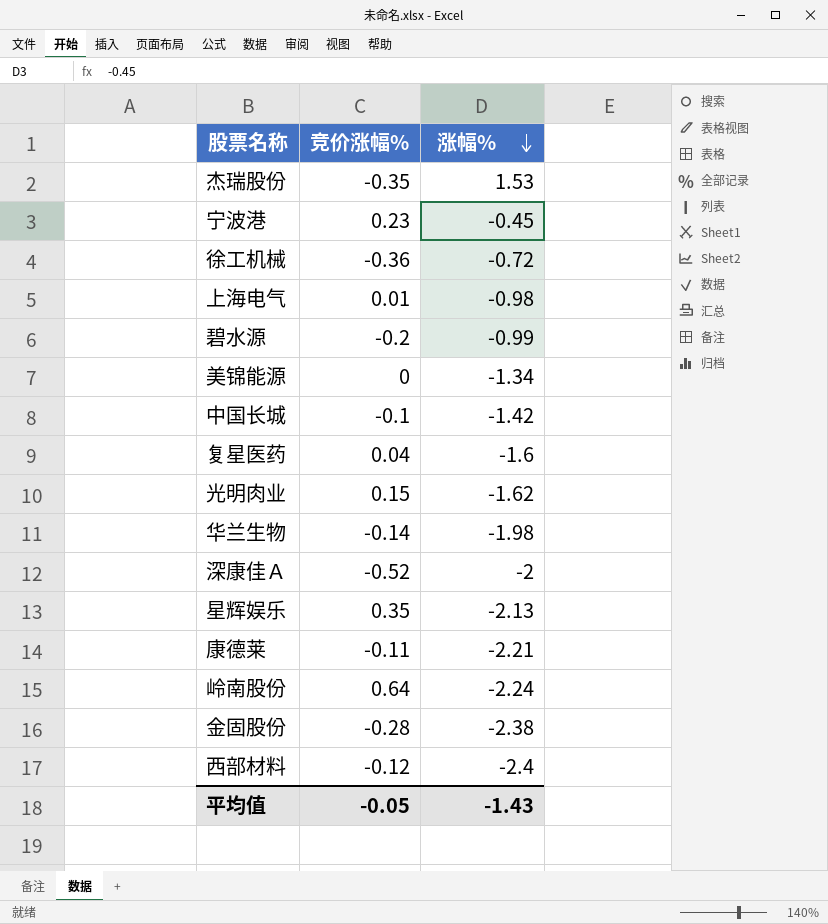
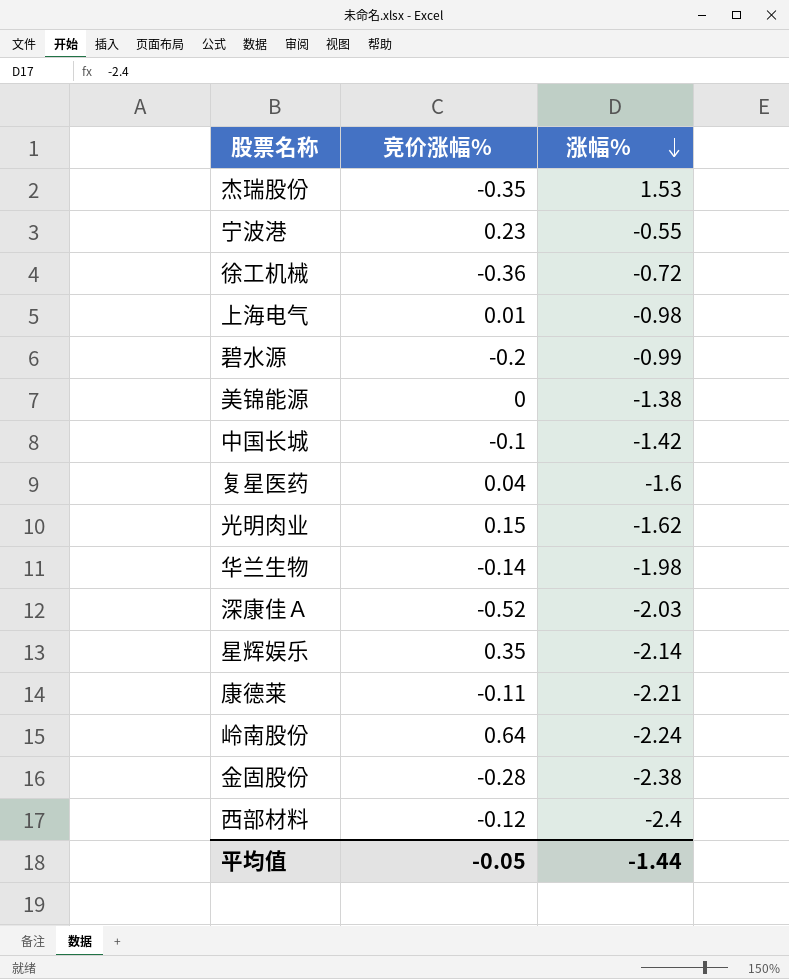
宁波港 | 涨幅%: -0.45 -> -0.55
美锦能源 | 涨幅%: -1.34 -> -1.38
深康佳Ａ | 涨幅%: -2 -> -2.03
星辉娱乐 | 涨幅%: -2.13 -> -2.14
平均值 | 涨幅%: -1.43 -> -1.44

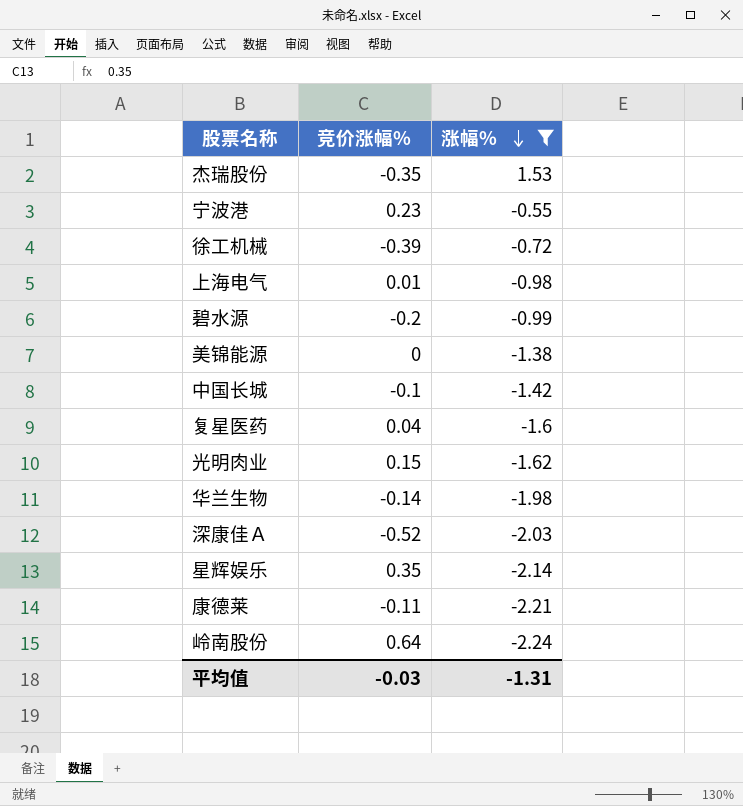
filter: none -> 涨幅% >= -2.24
徐工机械 | 竞价涨幅%: -0.36 -> -0.39
平均值 | 竞价涨幅%: -0.05 -> -0.03
平均值 | 涨幅%: -1.44 -> -1.31

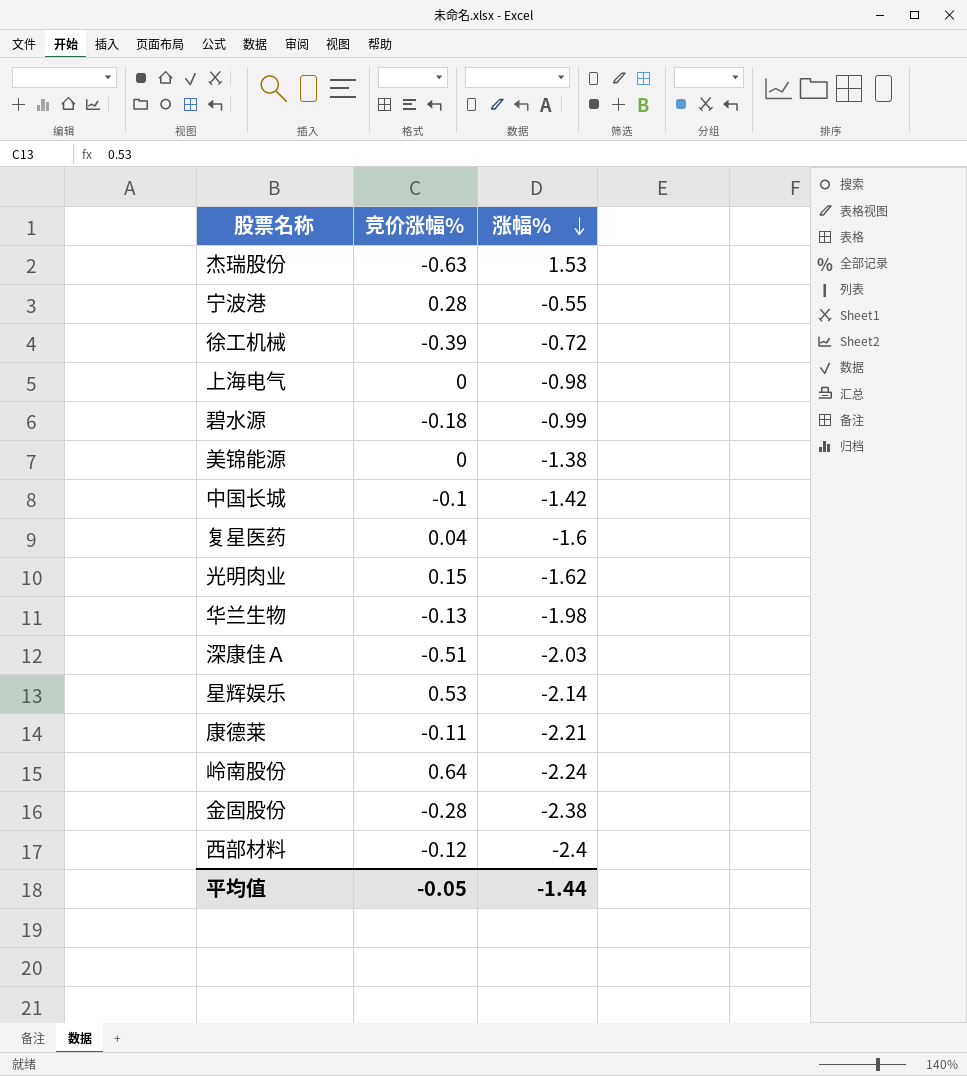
filter: 涨幅% >= -2.24 -> none
杰瑞股份 | 竞价涨幅%: -0.35 -> -0.63
宁波港 | 竞价涨幅%: 0.23 -> 0.28
上海电气 | 竞价涨幅%: 0.01 -> 0
碧水源 | 竞价涨幅%: -0.2 -> -0.18
华兰生物 | 竞价涨幅%: -0.14 -> -0.13
深康佳Ａ | 竞价涨幅%: -0.52 -> -0.51
星辉娱乐 | 竞价涨幅%: 0.35 -> 0.53
平均值 | 竞价涨幅%: -0.03 -> -0.05
平均值 | 涨幅%: -1.31 -> -1.44

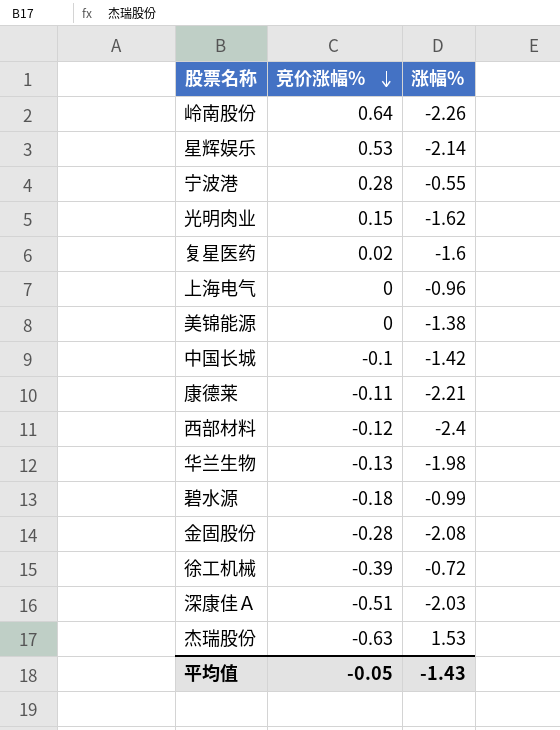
row order: 涨幅% descending -> 竞价涨幅% descending
岭南股份 | 涨幅%: -2.24 -> -2.26
复星医药 | 竞价涨幅%: 0.04 -> 0.02
上海电气 | 涨幅%: -0.98 -> -0.96
金固股份 | 涨幅%: -2.38 -> -2.08
平均值 | 涨幅%: -1.44 -> -1.43

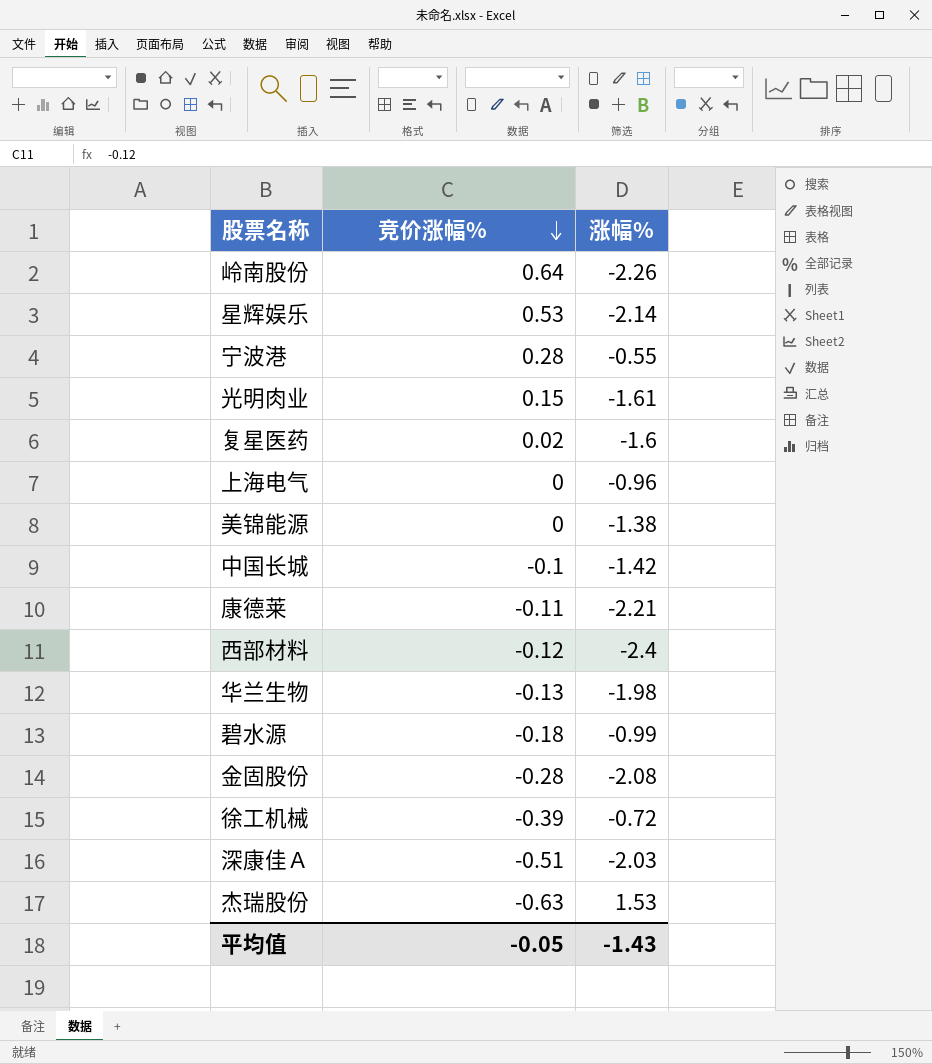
光明肉业 | 涨幅%: -1.62 -> -1.61

